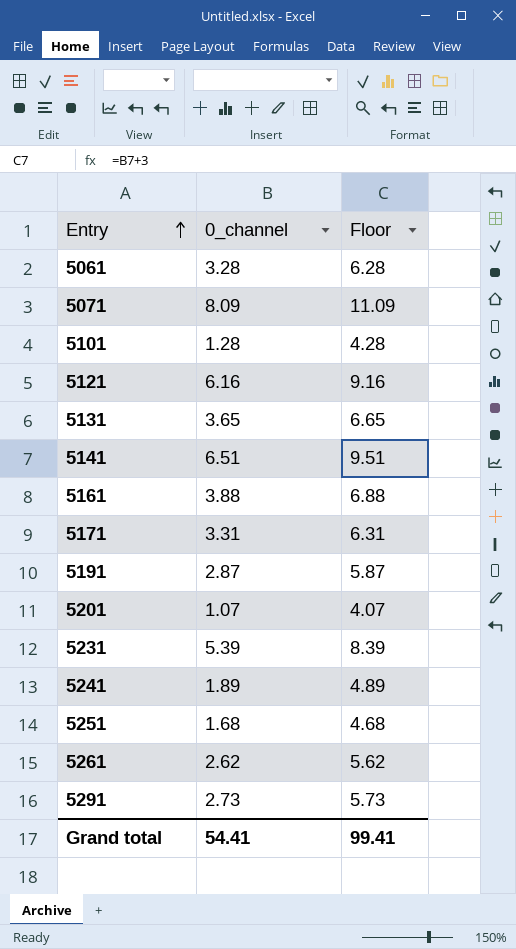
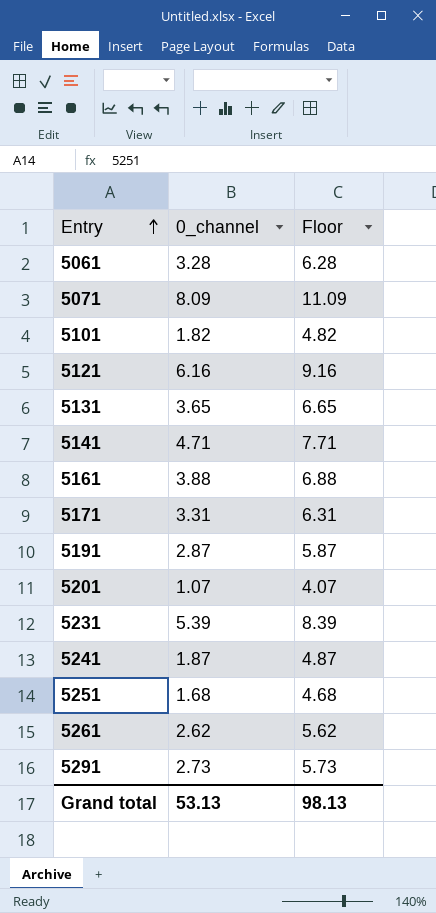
5101 | 0_channel: 1.28 -> 1.82
5101 | Floor: 4.28 -> 4.82
5141 | 0_channel: 6.51 -> 4.71
5141 | Floor: 9.51 -> 7.71
5241 | 0_channel: 1.89 -> 1.87
5241 | Floor: 4.89 -> 4.87
Grand total | 0_channel: 54.41 -> 53.13
Grand total | Floor: 99.41 -> 98.13

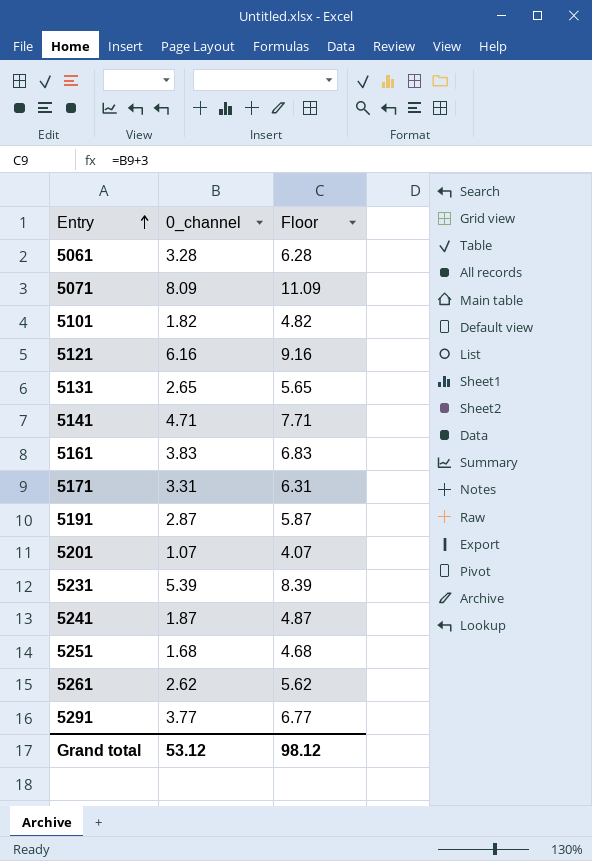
5131 | 0_channel: 3.65 -> 2.65
5131 | Floor: 6.65 -> 5.65
5161 | 0_channel: 3.88 -> 3.83
5161 | Floor: 6.88 -> 6.83
5291 | 0_channel: 2.73 -> 3.77
5291 | Floor: 5.73 -> 6.77
Grand total | 0_channel: 53.13 -> 53.12
Grand total | Floor: 98.13 -> 98.12

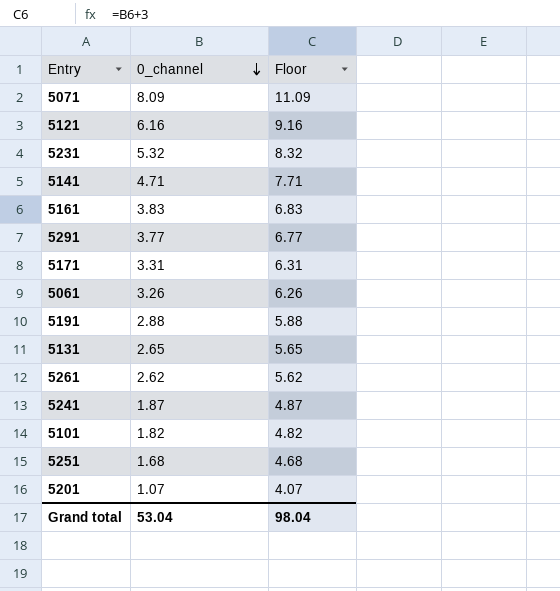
row order: Entry ascending -> 0_channel descending
5231 | 0_channel: 5.39 -> 5.32
5231 | Floor: 8.39 -> 8.32
5061 | 0_channel: 3.28 -> 3.26
5061 | Floor: 6.28 -> 6.26
5191 | 0_channel: 2.87 -> 2.88
5191 | Floor: 5.87 -> 5.88
Grand total | 0_channel: 53.12 -> 53.04
Grand total | Floor: 98.12 -> 98.04

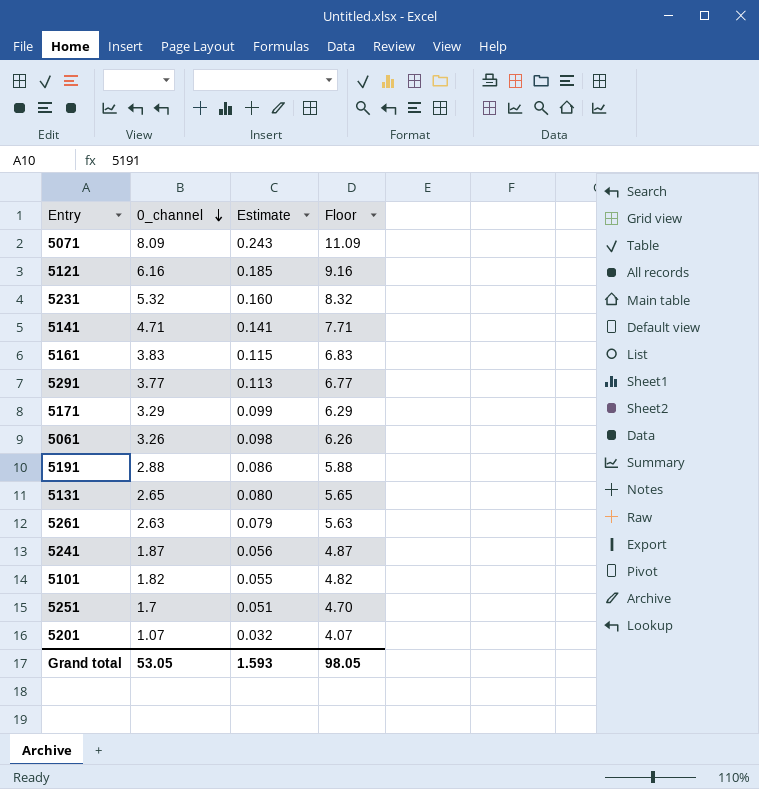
column Estimate | formula: none -> [0_channel] * 0.03
5171 | 0_channel: 3.31 -> 3.29
5171 | Floor: 6.31 -> 6.29
5261 | 0_channel: 2.62 -> 2.63
5261 | Floor: 5.62 -> 5.63
5251 | 0_channel: 1.68 -> 1.7
5251 | Floor: 4.68 -> 4.70
Grand total | 0_channel: 53.04 -> 53.05
Grand total | Floor: 98.04 -> 98.05

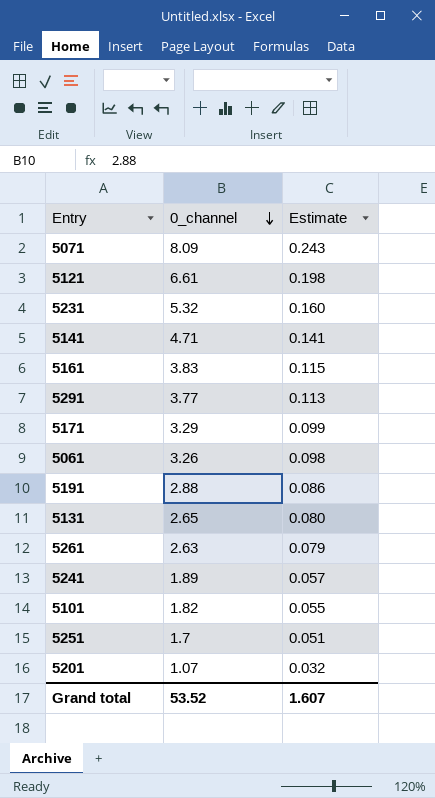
column Floor | formula: [0_channel] + 3 -> none
5121 | 0_channel: 6.16 -> 6.61
5121 | Estimate: 0.185 -> 0.198
5241 | 0_channel: 1.87 -> 1.89
5241 | Estimate: 0.056 -> 0.057
Grand total | 0_channel: 53.05 -> 53.52
Grand total | Estimate: 1.593 -> 1.607

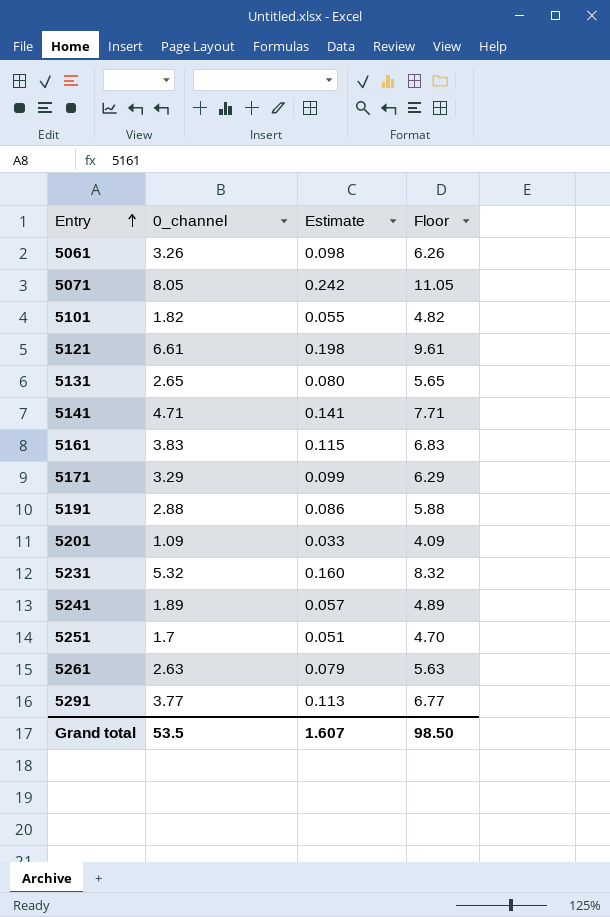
row order: 0_channel descending -> Entry ascending
column Floor | formula: none -> [0_channel] + 3
5071 | 0_channel: 8.09 -> 8.05
5071 | Estimate: 0.243 -> 0.242
5201 | 0_channel: 1.07 -> 1.09
5201 | Estimate: 0.032 -> 0.033
Grand total | 0_channel: 53.52 -> 53.5

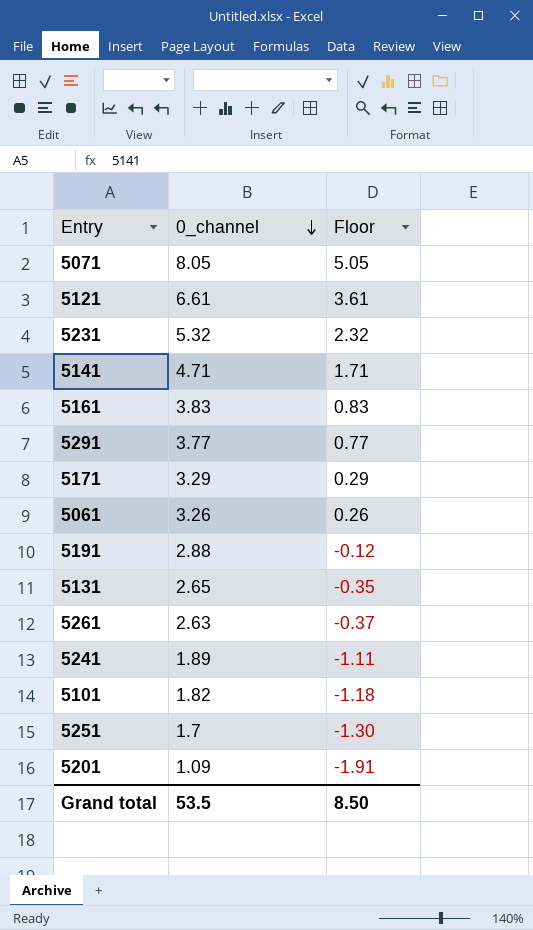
row order: Entry ascending -> 0_channel descending
column Estimate | formula: [0_channel] * 0.03 -> none
column Floor | formula: [0_channel] + 3 -> [0_channel] - 3
Grand total | Floor: 98.50 -> 8.50

